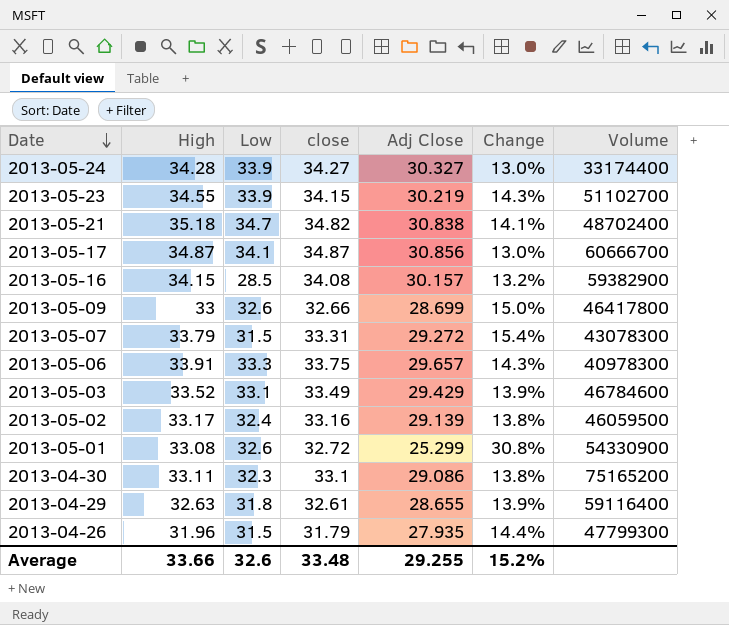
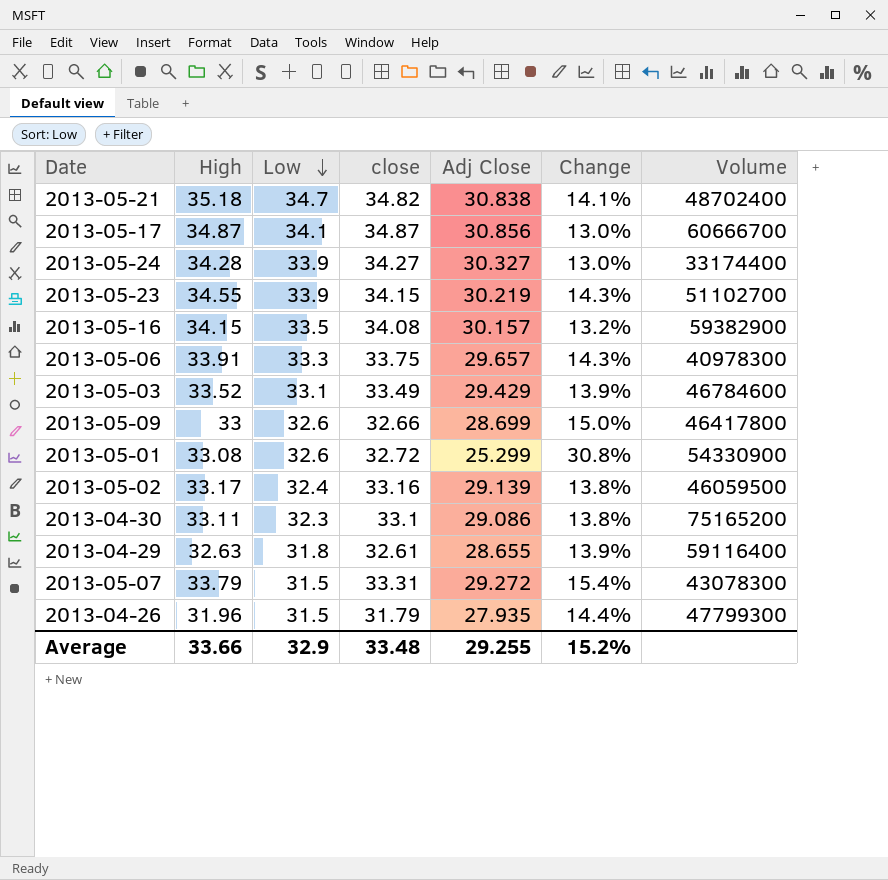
row order: Date descending -> Low descending
2013-05-16 | Low: 28.5 -> 33.5
Average | Low: 32.6 -> 32.9

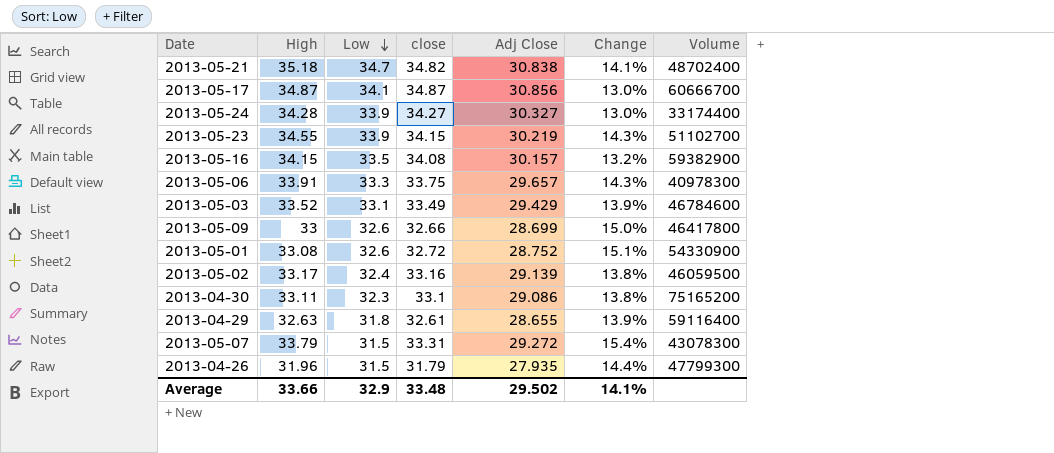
2013-05-01 | Adj Close: 25.299 -> 28.752
2013-05-01 | Change: 30.8% -> 15.1%
Average | Adj Close: 29.255 -> 29.502
Average | Change: 15.2% -> 14.1%

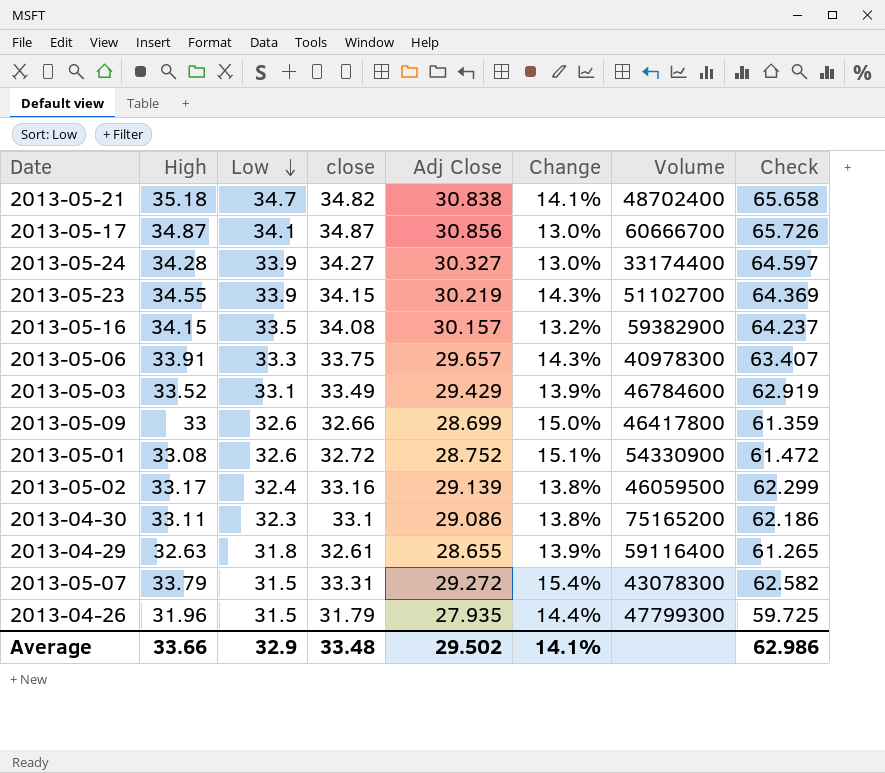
column Check | formula: none -> [close] + [Adj Close]

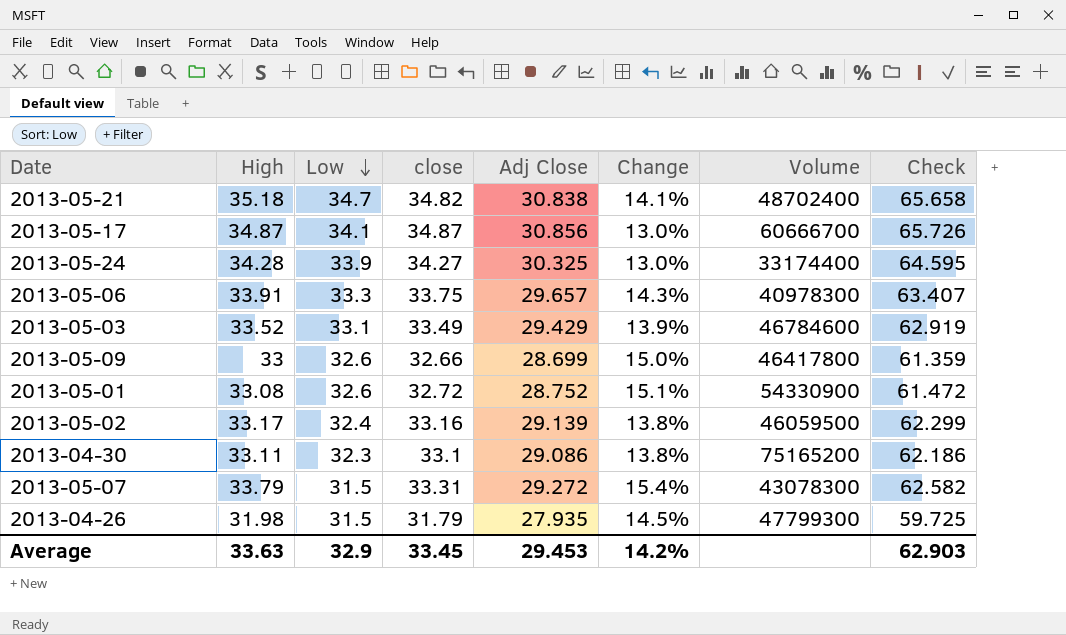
row 2013-05-23: 34.55 | 33.9 | 34.15 | 30.219 | 14.3% | 51102700 | 64.369 -> none
row 2013-05-16: 34.15 | 33.5 | 34.08 | 30.157 | 13.2% | 59382900 | 64.237 -> none
row 2013-04-29: 32.63 | 31.8 | 32.61 | 28.655 | 13.9% | 59116400 | 61.265 -> none
2013-05-24 | Adj Close: 30.327 -> 30.325
2013-05-24 | Check: 64.597 -> 64.595
2013-04-26 | High: 31.96 -> 31.98
2013-04-26 | Change: 14.4% -> 14.5%
Average | High: 33.66 -> 33.63
Average | close: 33.48 -> 33.45
Average | Adj Close: 29.502 -> 29.453
Average | Change: 14.1% -> 14.2%
Average | Check: 62.986 -> 62.903

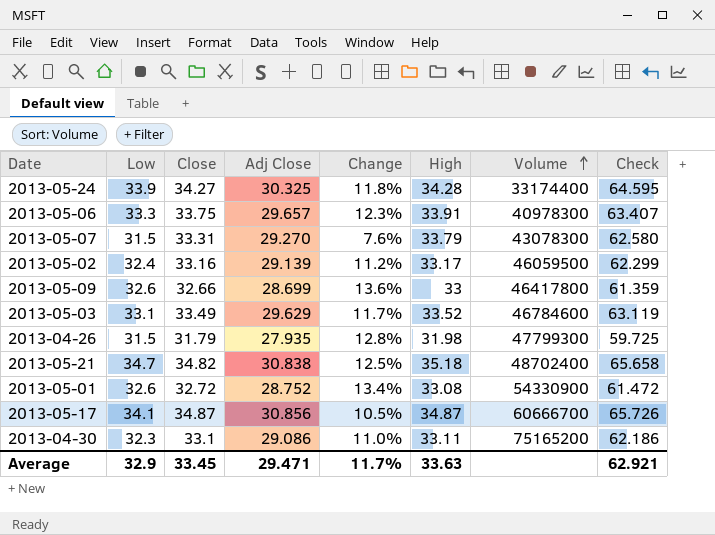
row order: Low descending -> Volume ascending
column name: close -> Close
column Change | formula: ([High] - [Adj Close]) / [Adj Close] -> ([Low] - [Adj Close]) / [Adj Close]
column High | position: 2 -> 6
2013-05-07 | Adj Close: 29.272 -> 29.270
2013-05-07 | Check: 62.582 -> 62.580
2013-05-03 | Adj Close: 29.429 -> 29.629
2013-05-03 | Check: 62.919 -> 63.119
Average | Adj Close: 29.453 -> 29.471
Average | Change: 14.2% -> 11.7%
Average | Check: 62.903 -> 62.921

